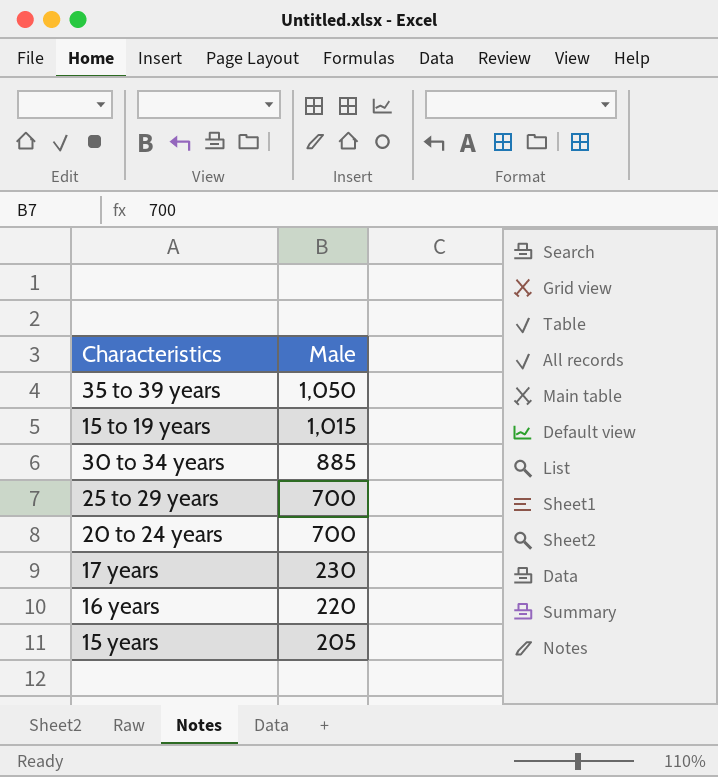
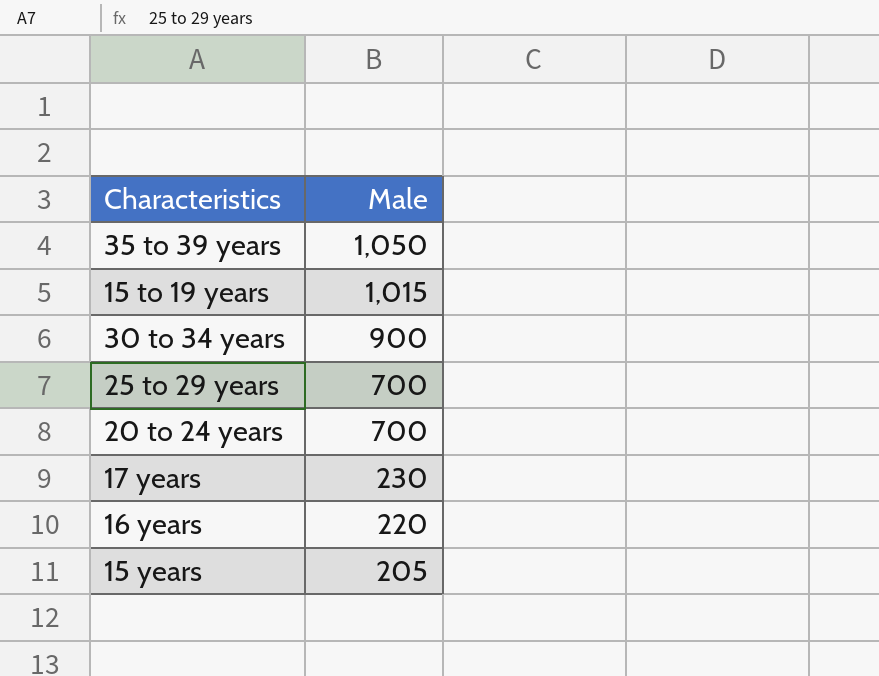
30 to 34 years | Male: 885 -> 900

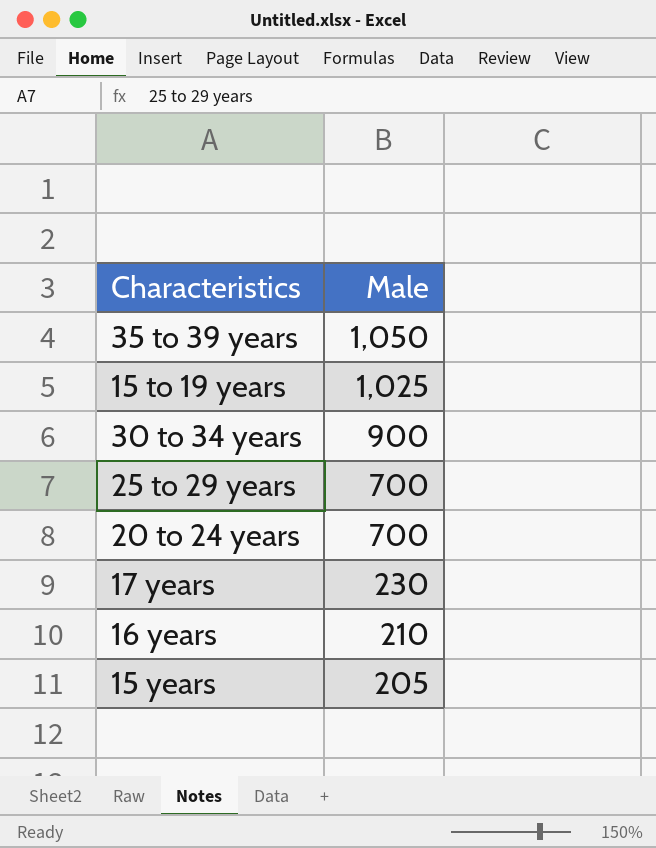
15 to 19 years | Male: 1,015 -> 1,025
16 years | Male: 220 -> 210

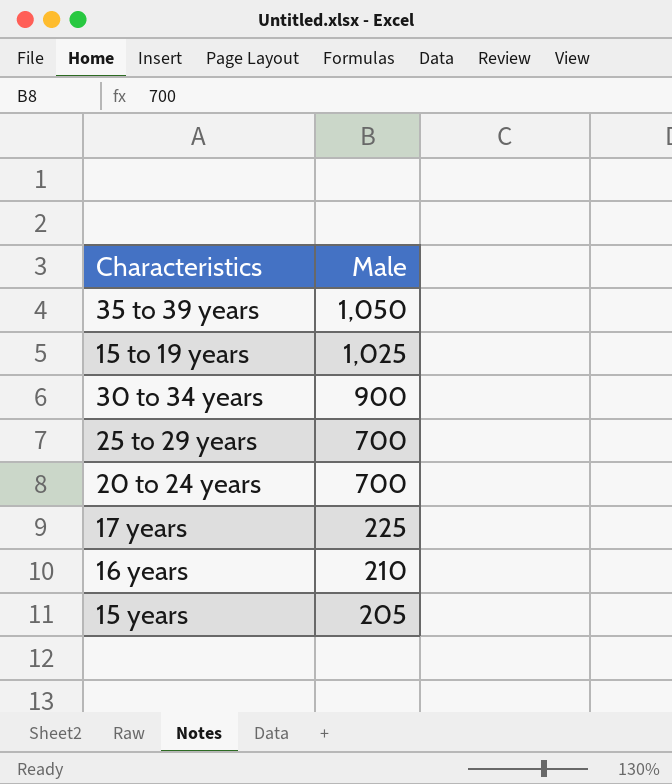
17 years | Male: 230 -> 225

